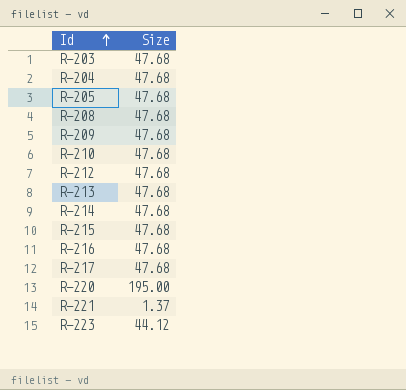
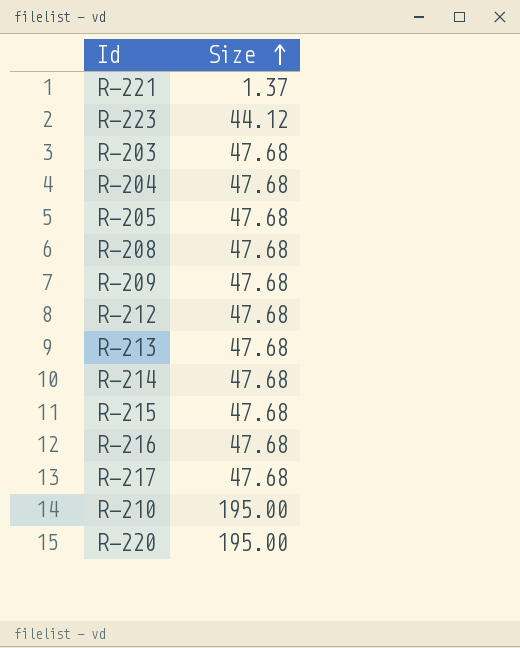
row order: Id ascending -> Size ascending
R-210 | Size: 47.68 -> 195.00

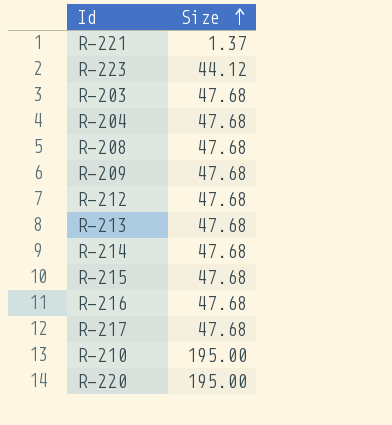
row R-205: 47.68 -> none

